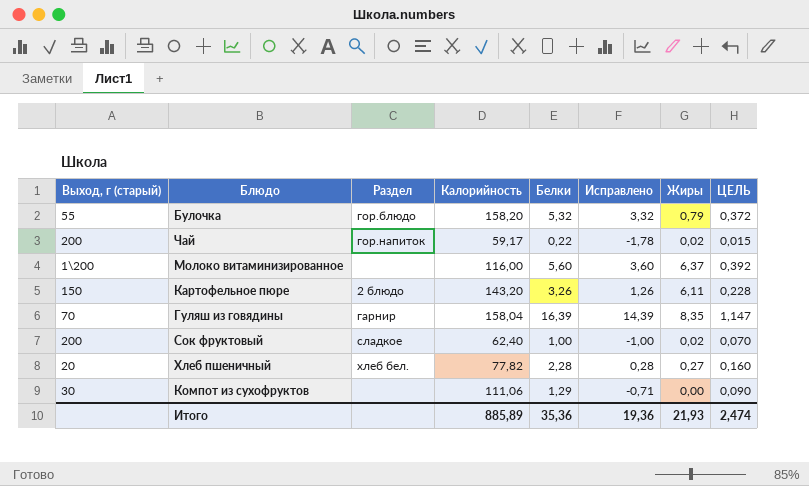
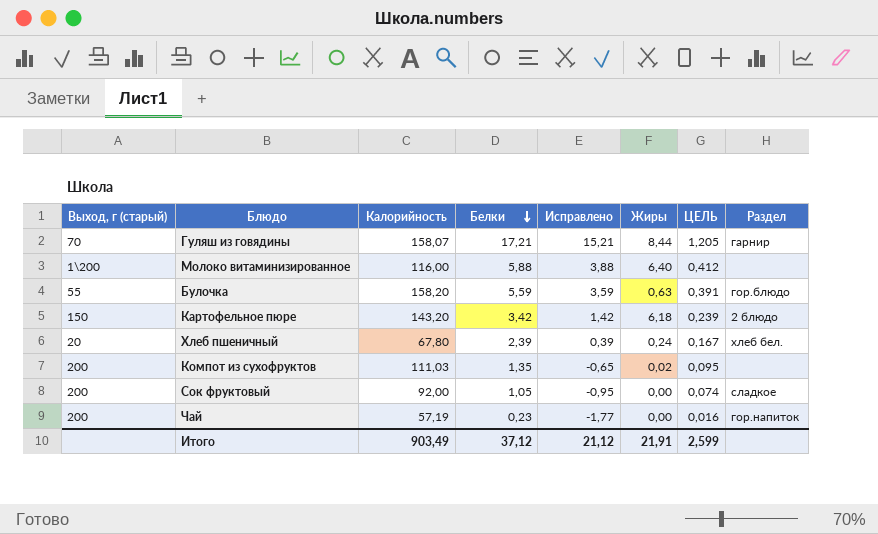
row order: none -> Белки descending
column Раздел | position: 3 -> 8
Гуляш из говядины | Калорийность: 158,04 -> 158,07
Гуляш из говядины | Белки: 16,39 -> 17,21
Гуляш из говядины | Исправлено: 14,39 -> 15,21
Гуляш из говядины | Жиры: 8,35 -> 8,44
Гуляш из говядины | ЦЕЛЬ: 1,147 -> 1,205
Молоко витаминизированное | Белки: 5,60 -> 5,88
Молоко витаминизированное | Исправлено: 3,60 -> 3,88
Молоко витаминизированное | Жиры: 6,37 -> 6,40
Молоко витаминизированное | ЦЕЛЬ: 0,392 -> 0,412
Булочка | Белки: 5,32 -> 5,59
Булочка | Исправлено: 3,32 -> 3,59
Булочка | Жиры: 0,79 -> 0,63
Булочка | ЦЕЛЬ: 0,372 -> 0,391
Картофельное пюре | Белки: 3,26 -> 3,42
Картофельное пюре | Исправлено: 1,26 -> 1,42
Картофельное пюре | Жиры: 6,11 -> 6,18
Картофельное пюре | ЦЕЛЬ: 0,228 -> 0,239
Хлеб пшеничный | Калорийность: 77,82 -> 67,80
Хлеб пшеничный | Белки: 2,28 -> 2,39
Хлеб пшеничный | Исправлено: 0,28 -> 0,39
Хлеб пшеничный | Жиры: 0,27 -> 0,24
Хлеб пшеничный | ЦЕЛЬ: 0,160 -> 0,167
Компот из сухофруктов | Выход, г (старый): 30 -> 200
Компот из сухофруктов | Калорийность: 111,06 -> 111,03
Компот из сухофруктов | Белки: 1,29 -> 1,35
Компот из сухофруктов | Исправлено: -0,71 -> -0,65
Компот из сухофруктов | Жиры: 0,00 -> 0,02
Компот из сухофруктов | ЦЕЛЬ: 0,090 -> 0,095
Сок фруктовый | Калорийность: 62,40 -> 92,00
Сок фруктовый | Белки: 1,00 -> 1,05
Сок фруктовый | Исправлено: -1,00 -> -0,95
Сок фруктовый | Жиры: 0,02 -> 0,00
Сок фруктовый | ЦЕЛЬ: 0,070 -> 0,074
Чай | Калорийность: 59,17 -> 57,19
Чай | Белки: 0,22 -> 0,23
Чай | Исправлено: -1,78 -> -1,77
Чай | Жиры: 0,02 -> 0,00
Чай | ЦЕЛЬ: 0,015 -> 0,016
Итого | Калорийность: 885,89 -> 903,49
Итого | Белки: 35,36 -> 37,12
Итого | Исправлено: 19,36 -> 21,12
Итого | Жиры: 21,93 -> 21,91
Итого | ЦЕЛЬ: 2,474 -> 2,599

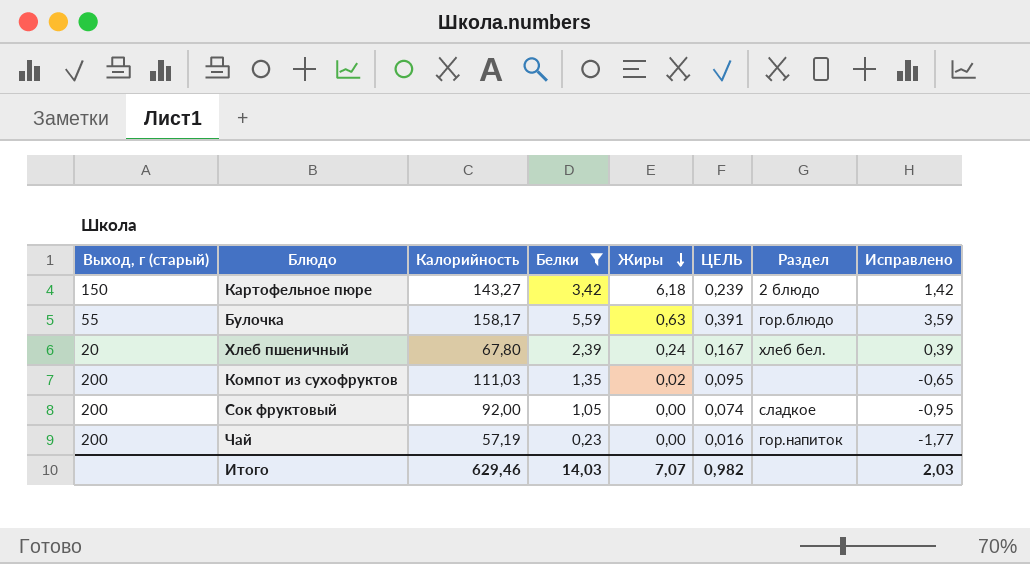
filter: none -> Белки <= 5,59
row order: Белки descending -> Жиры descending
column Исправлено | position: 5 -> 8
Картофельное пюре | Калорийность: 143,20 -> 143,27
Булочка | Калорийность: 158,20 -> 158,17
Итого | Калорийность: 903,49 -> 629,46
Итого | Белки: 37,12 -> 14,03
Итого | Жиры: 21,91 -> 7,07
Итого | ЦЕЛЬ: 2,599 -> 0,982
Итого | Исправлено: 21,12 -> 2,03

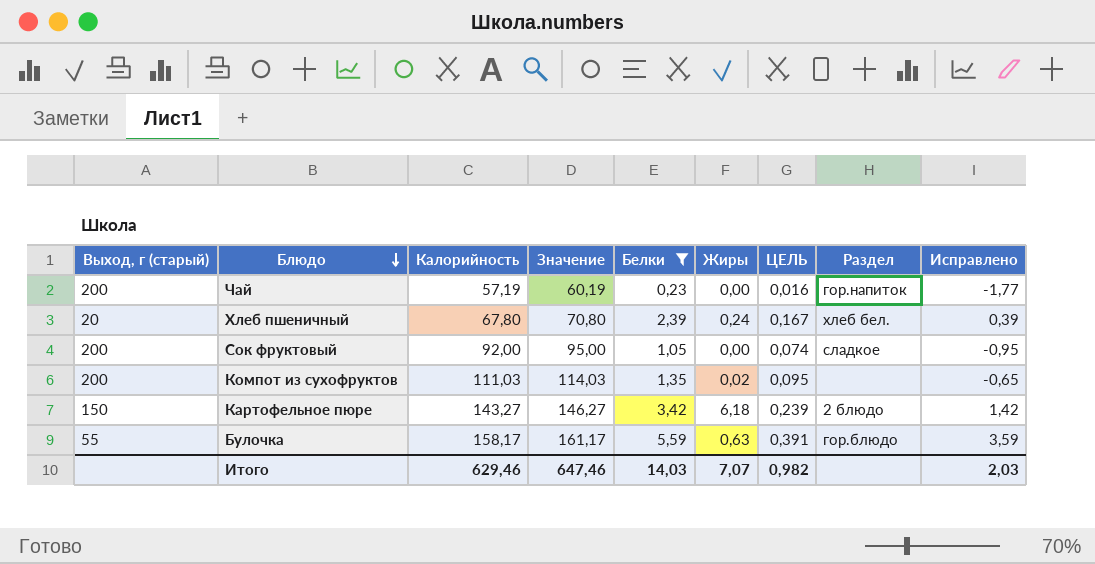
row order: Жиры descending -> Блюдо descending
column Значение | formula: none -> [Калорийность] + 3

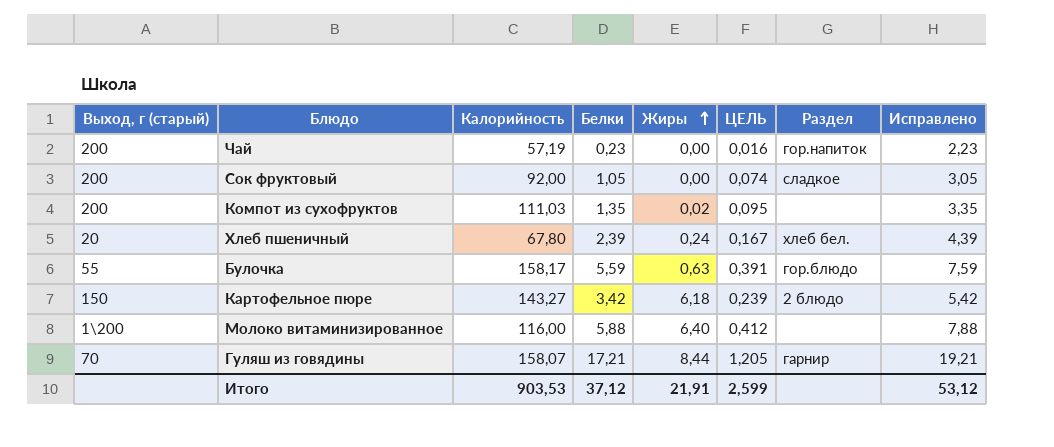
filter: Белки <= 5,59 -> none
row order: Блюдо descending -> Жиры ascending
column Значение | formula: [Калорийность] + 3 -> none
column Исправлено | formula: [Белки] - 2 -> [Белки] + 2
Итого | Калорийность: 629,46 -> 903,53
Итого | Белки: 14,03 -> 37,12
Итого | Жиры: 7,07 -> 21,91
Итого | ЦЕЛЬ: 0,982 -> 2,599
Итого | Исправлено: 2,03 -> 53,12

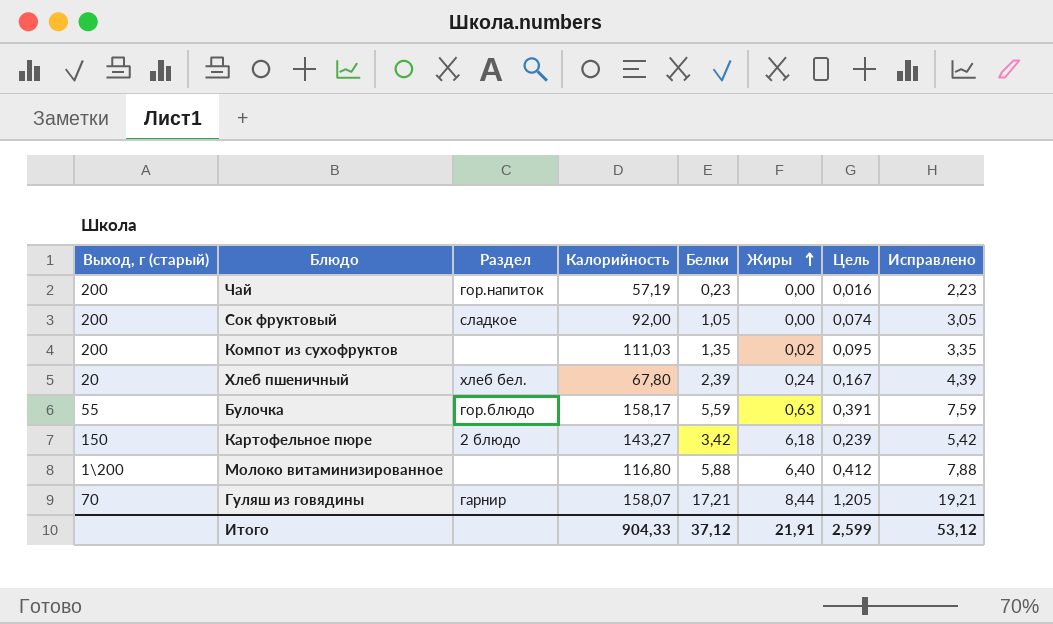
column Раздел | position: 7 -> 3
column name: ЦЕЛЬ -> Цель
Молоко витаминизированное | Калорийность: 116,00 -> 116,80
Итого | Калорийность: 903,53 -> 904,33

